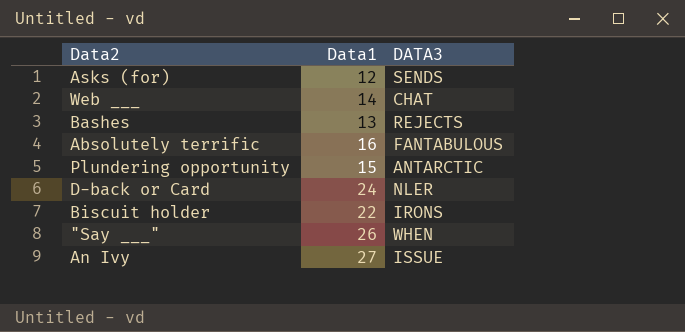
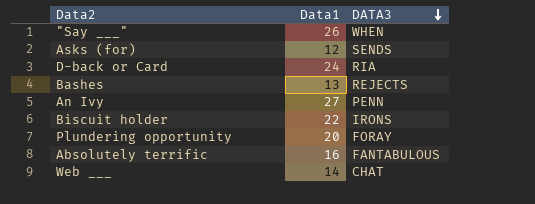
row order: none -> DATA3 descending
D-back or Card | DATA3: NLER -> RIA
An Ivy | DATA3: ISSUE -> PENN
Plundering opportunity | Data1: 15 -> 20
Plundering opportunity | DATA3: ANTARCTIC -> FORAY

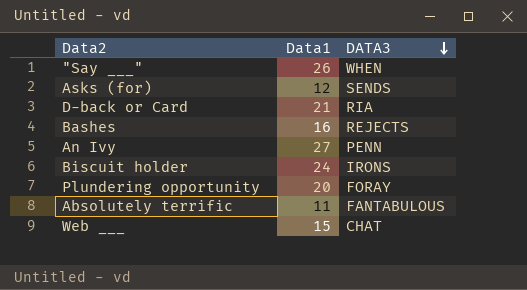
D-back or Card | Data1: 24 -> 21
Bashes | Data1: 13 -> 16
Biscuit holder | Data1: 22 -> 24
Absolutely terrific | Data1: 16 -> 11
Web ___ | Data1: 14 -> 15

